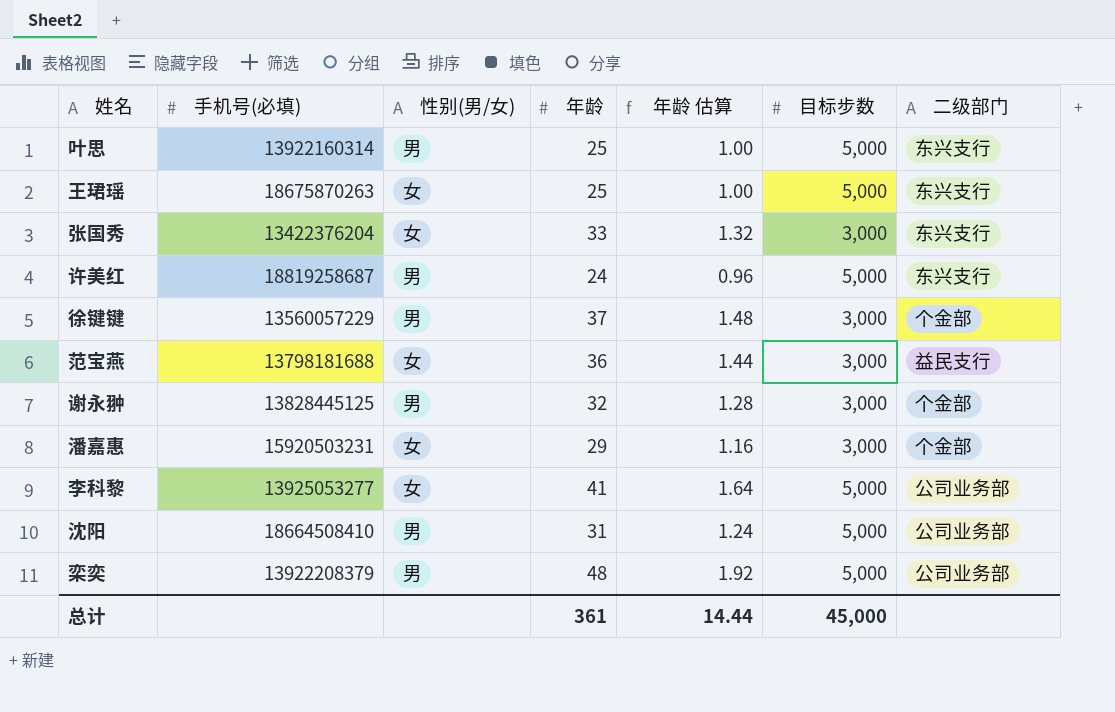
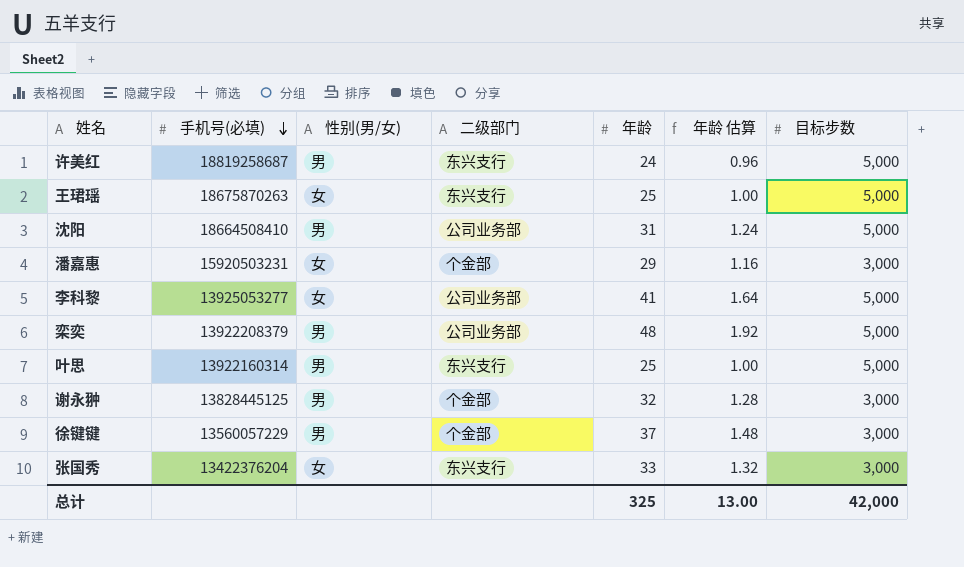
row order: none -> 手机号(必填) descending
column 二级部门 | position: 7 -> 4
row 范宝燕: 13798181688 | 女 | 36 | 1.44 | 3,000 | 益民支行 -> none
总计 | 年龄: 361 -> 325
总计 | 年龄 估算: 14.44 -> 13.00
总计 | 目标步数: 45,000 -> 42,000

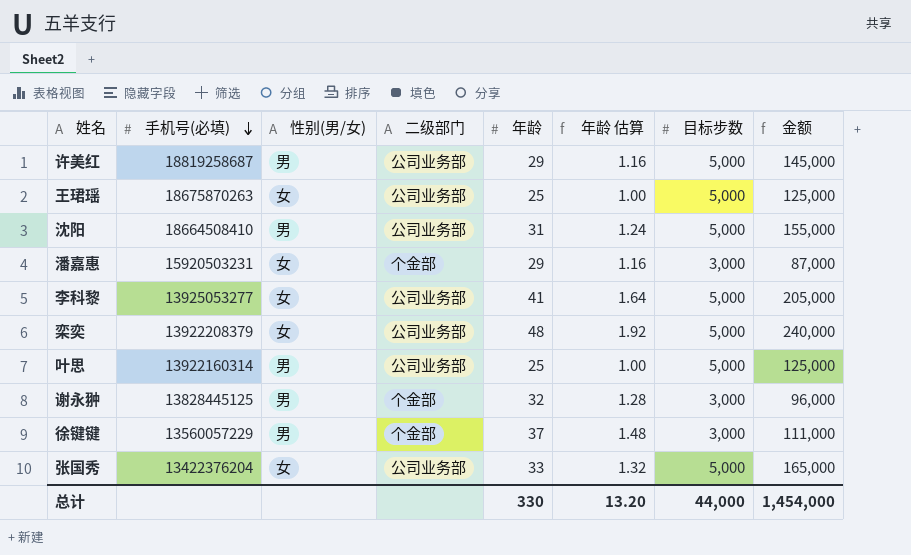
column 金额 | formula: none -> [年龄] * [目标步数]
许美红 | 二级部门: 东兴支行 -> 公司业务部
许美红 | 年龄: 24 -> 29
许美红 | 年龄 估算: 0.96 -> 1.16
王珺瑶 | 二级部门: 东兴支行 -> 公司业务部
栾奕 | 性别(男/女): 男 -> 女
叶思 | 二级部门: 东兴支行 -> 公司业务部
张国秀 | 二级部门: 东兴支行 -> 公司业务部
张国秀 | 目标步数: 3,000 -> 5,000
总计 | 年龄: 325 -> 330
总计 | 年龄 估算: 13.00 -> 13.20
总计 | 目标步数: 42,000 -> 44,000

